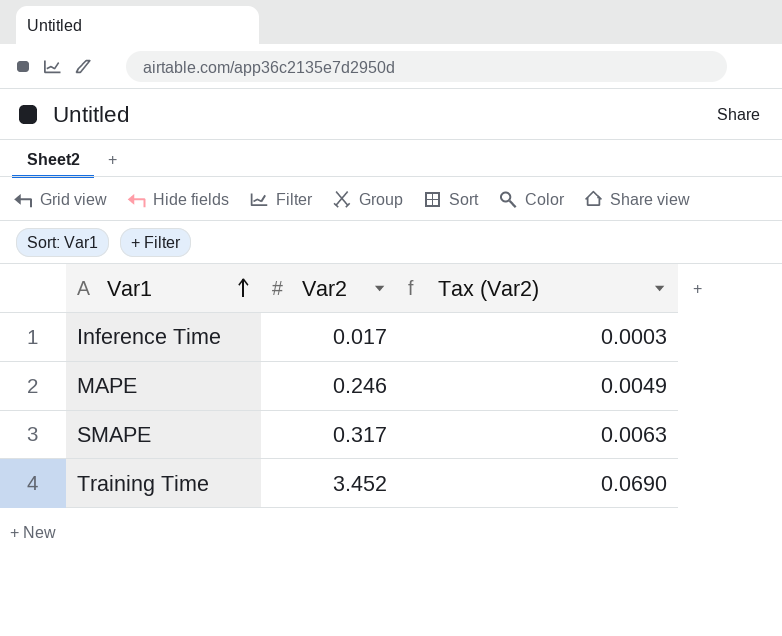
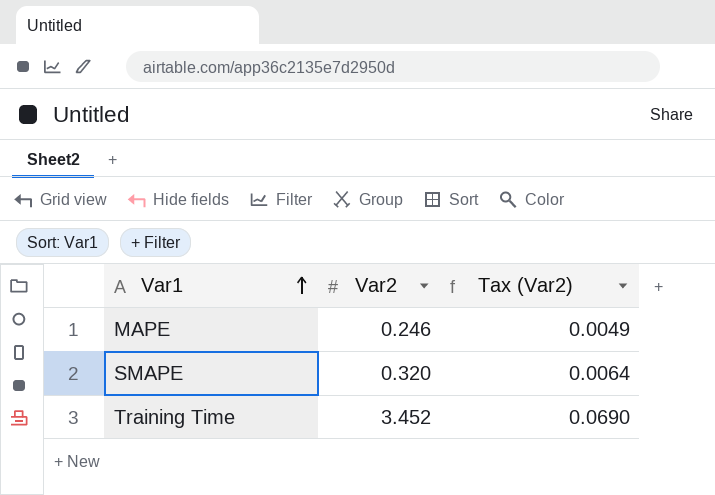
row Inference Time: 0.017 | 0.0003 -> none
SMAPE | Var2: 0.317 -> 0.320
SMAPE | Tax (Var2): 0.0063 -> 0.0064

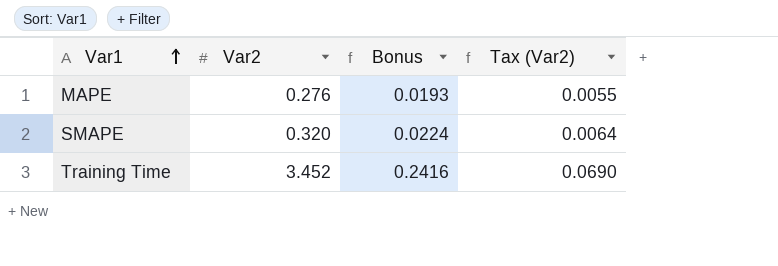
column Bonus | formula: none -> [Var2] * 0.07
MAPE | Var2: 0.246 -> 0.276
MAPE | Tax (Var2): 0.0049 -> 0.0055

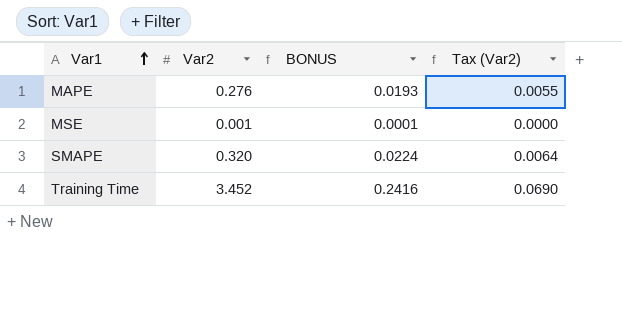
column name: Bonus -> BONUS
row MSE: none -> 0.001 | 0.0001 | 0.0000

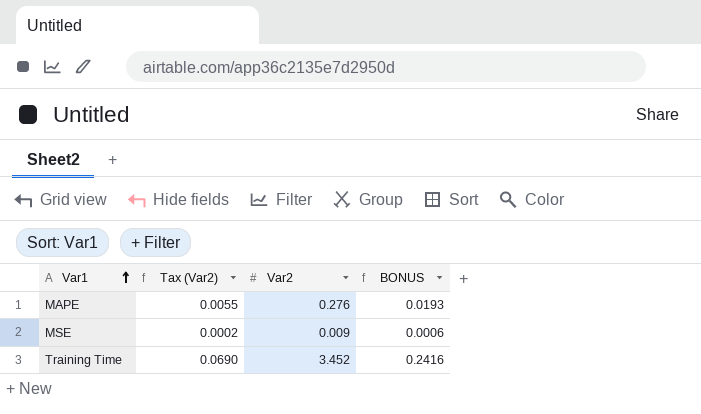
column Tax (Var2) | position: 4 -> 2
row SMAPE: 0.320 | 0.0224 | 0.0064 -> none
MSE | Tax (Var2): 0.0000 -> 0.0002
MSE | Var2: 0.001 -> 0.009
MSE | BONUS: 0.0001 -> 0.0006

